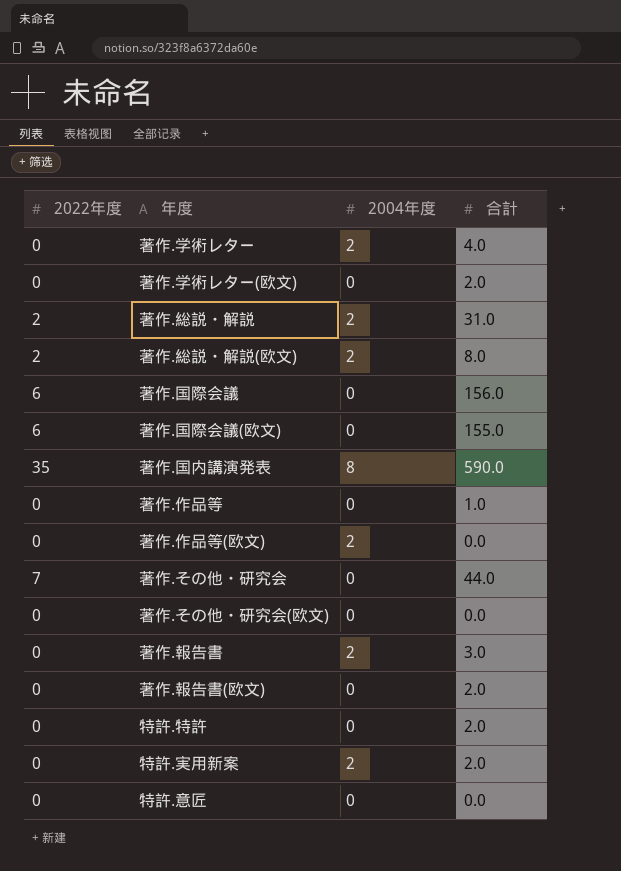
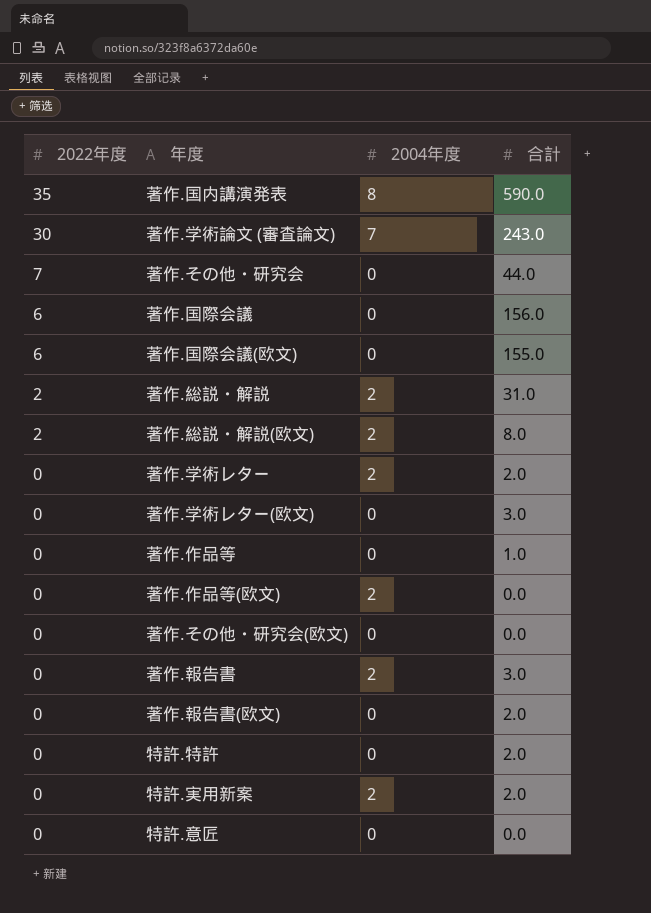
row order: none -> 2022年度 descending
row 著作.学術論文 (審査論文): none -> 30 | 7 | 243.0
著作.学術レター | 合計: 4.0 -> 2.0
著作.学術レター(欧文) | 合計: 2.0 -> 3.0

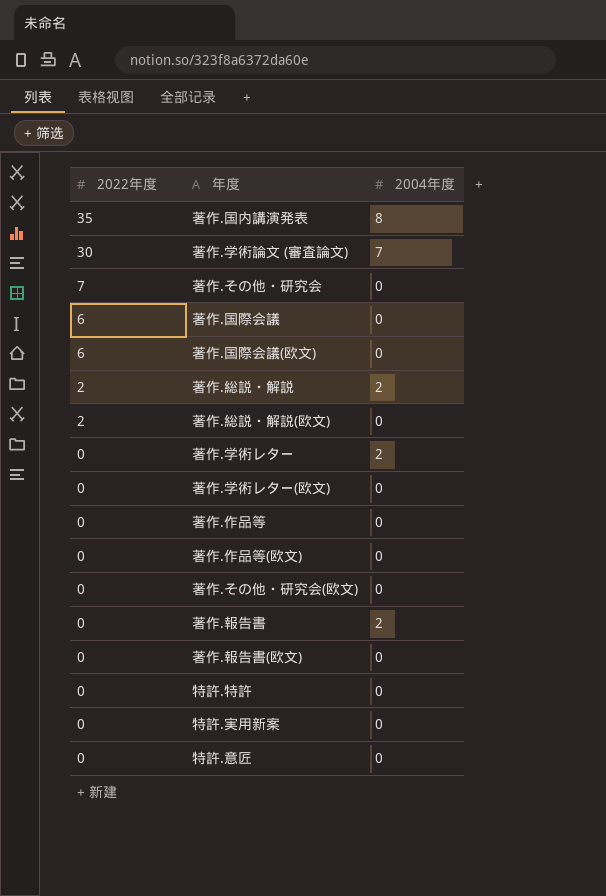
column 合計 | position: 4 -> none
著作.総説・解説(欧文) | 2004年度: 2 -> 0
著作.作品等(欧文) | 2004年度: 2 -> 0
特許.実用新案 | 2004年度: 2 -> 0

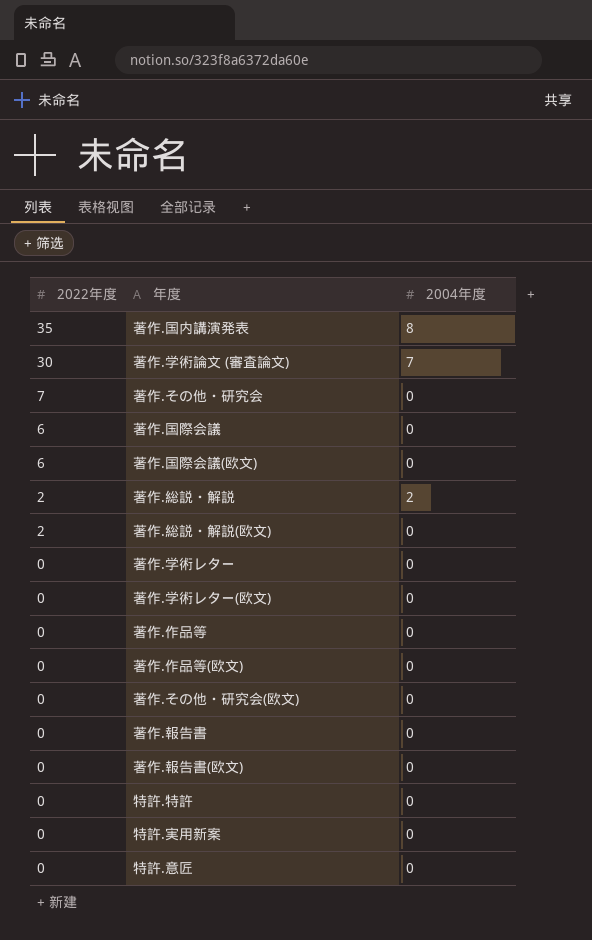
著作.学術レター | 2004年度: 2 -> 0
著作.報告書 | 2004年度: 2 -> 0

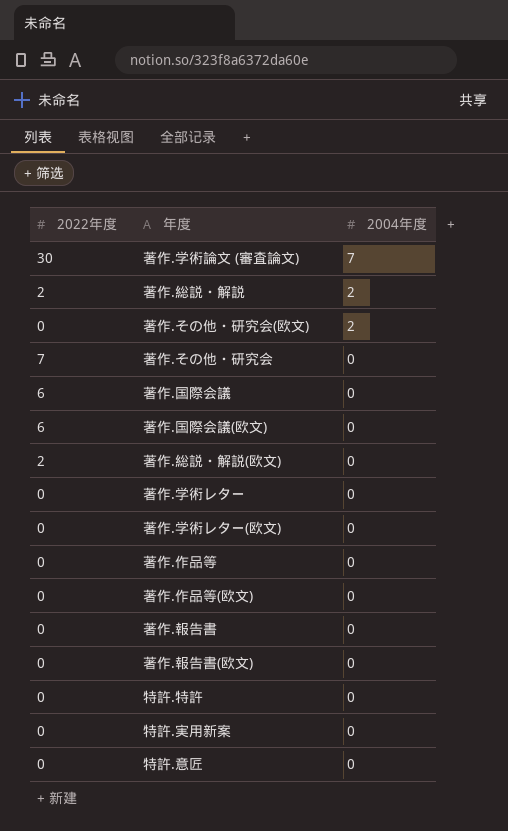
row order: 2022年度 descending -> 2004年度 descending
row 著作.国内講演発表: 35 | 8 -> none
著作.その他・研究会(欧文) | 2004年度: 0 -> 2

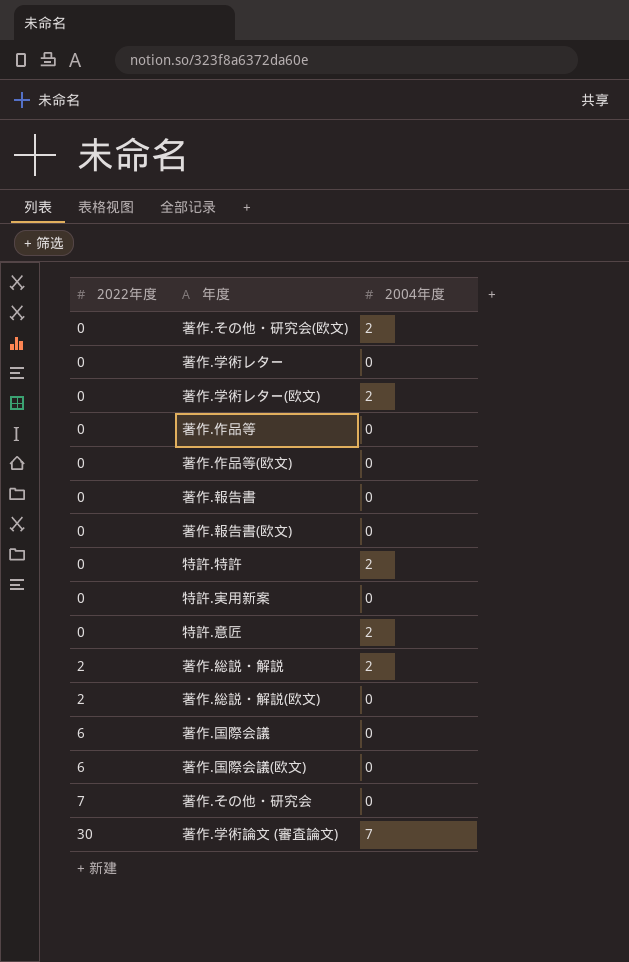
row order: 2004年度 descending -> 2022年度 ascending
著作.学術レター(欧文) | 2004年度: 0 -> 2
特許.特許 | 2004年度: 0 -> 2
特許.意匠 | 2004年度: 0 -> 2

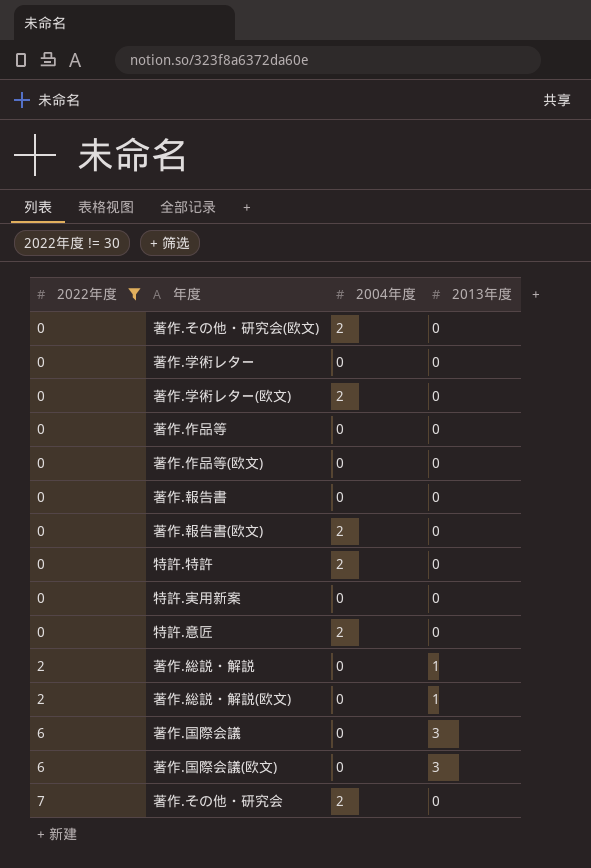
filter: none -> 2022年度 != 30
column 2013年度 | position: none -> 4
著作.報告書(欧文) | 2004年度: 0 -> 2
著作.総説・解説 | 2004年度: 2 -> 0
著作.その他・研究会 | 2004年度: 0 -> 2

